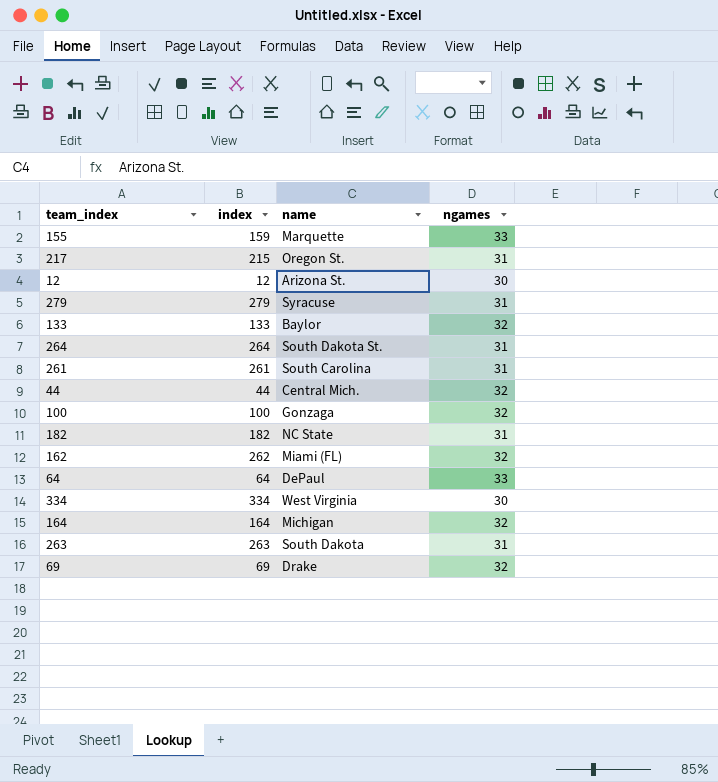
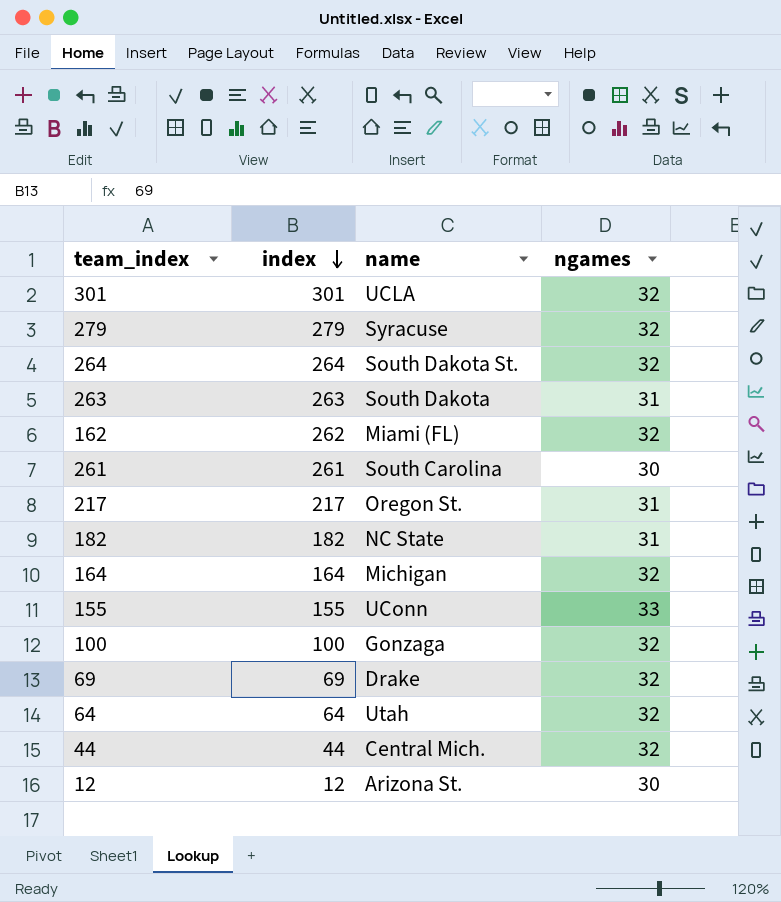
row order: none -> index descending
row 133: 133 | Baylor | 32 -> none
row 334: 334 | West Virginia | 30 -> none
row 301: none -> 301 | UCLA | 32
279 | ngames: 31 -> 32
264 | ngames: 31 -> 32
261 | ngames: 31 -> 30
217 | index: 215 -> 217
155 | index: 159 -> 155
155 | name: Marquette -> UConn
64 | name: DePaul -> Utah
64 | ngames: 33 -> 32

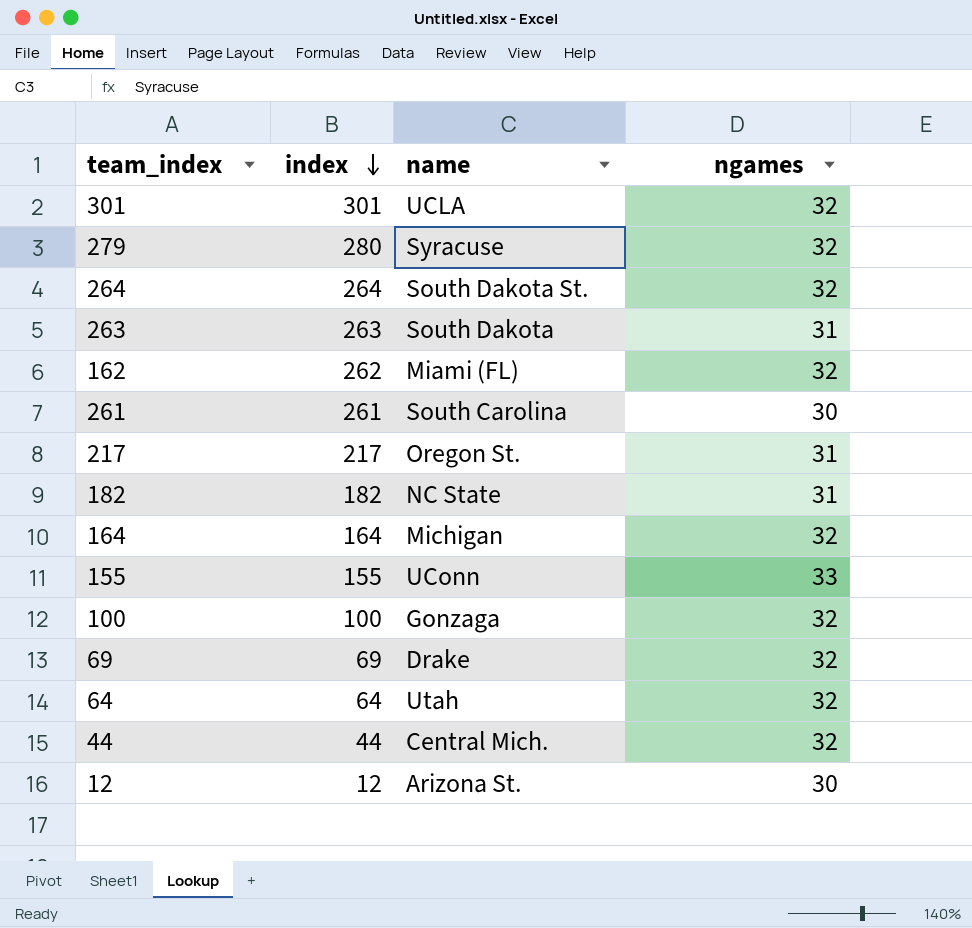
279 | index: 279 -> 280

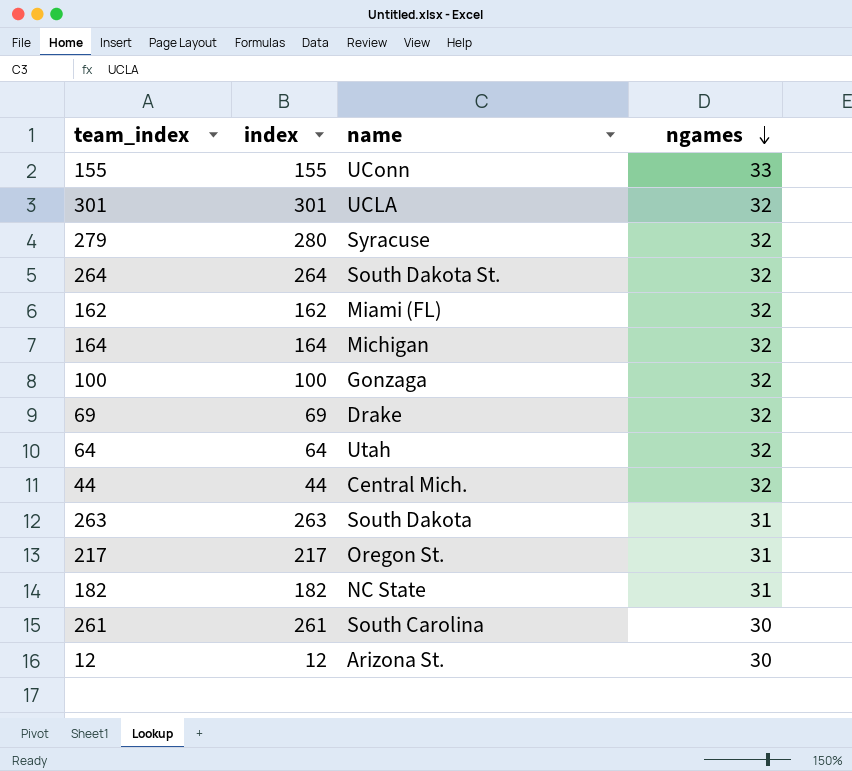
row order: index descending -> ngames descending
162 | index: 262 -> 162

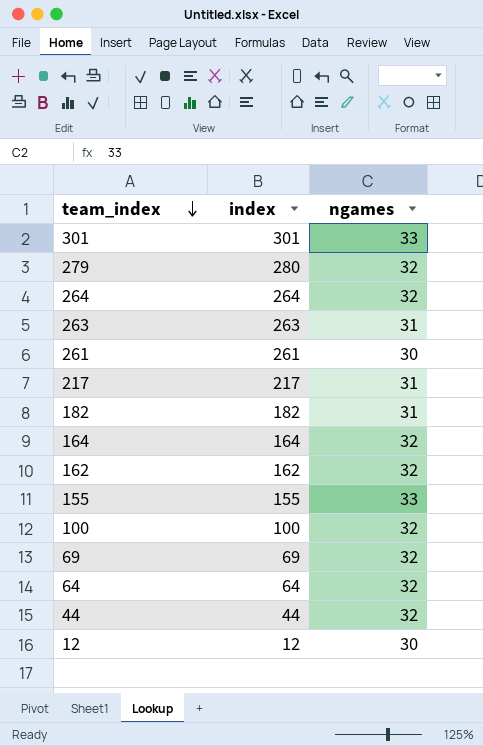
row order: ngames descending -> team_index descending
column name | position: 3 -> none
301 | ngames: 32 -> 33

